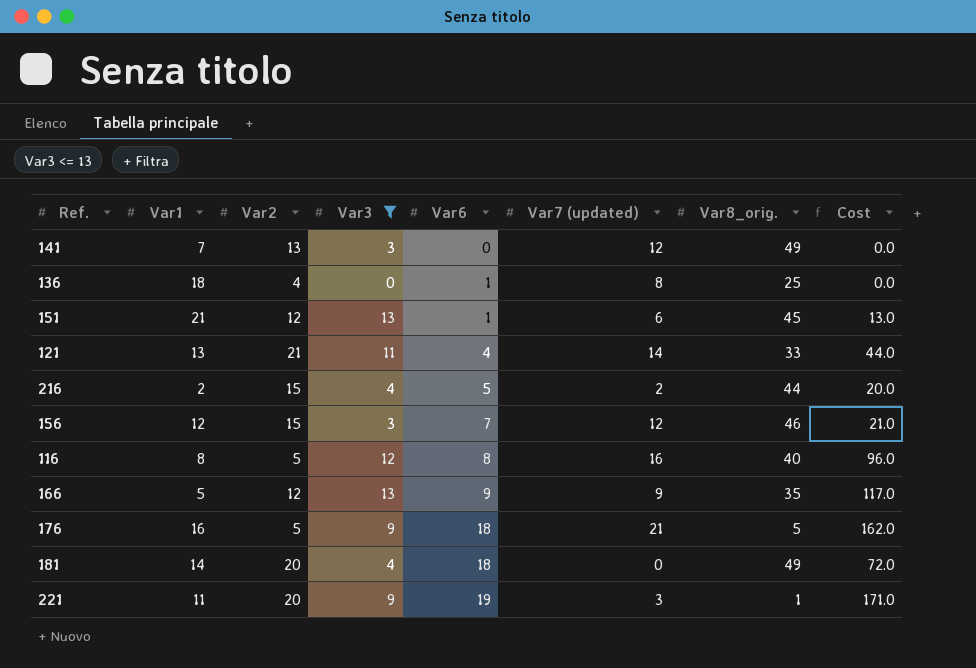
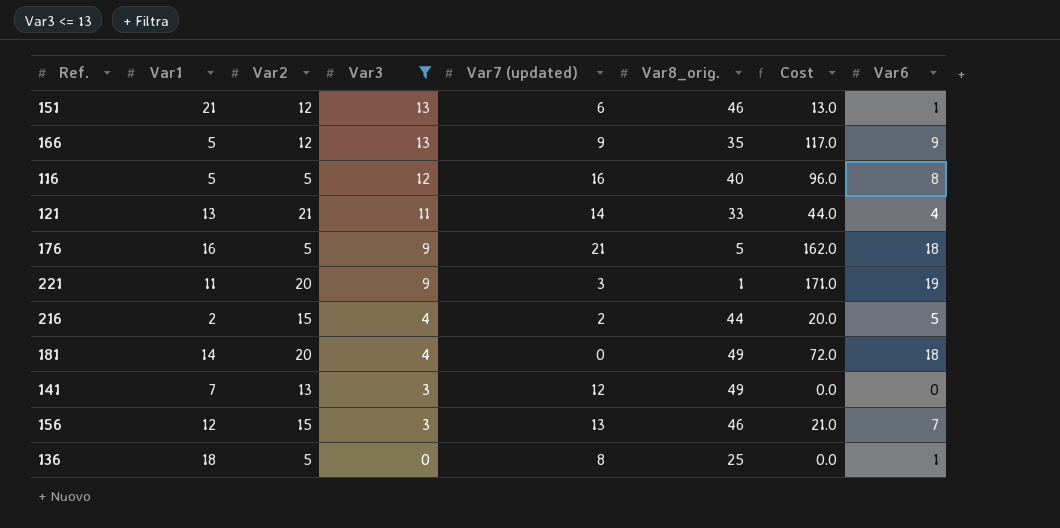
row order: Var6 ascending -> Var3 descending
column Var6 | position: 5 -> 8
151 | Var8_orig.: 45 -> 46
116 | Var1: 8 -> 5
156 | Var7 (updated): 12 -> 13
136 | Var2: 4 -> 5

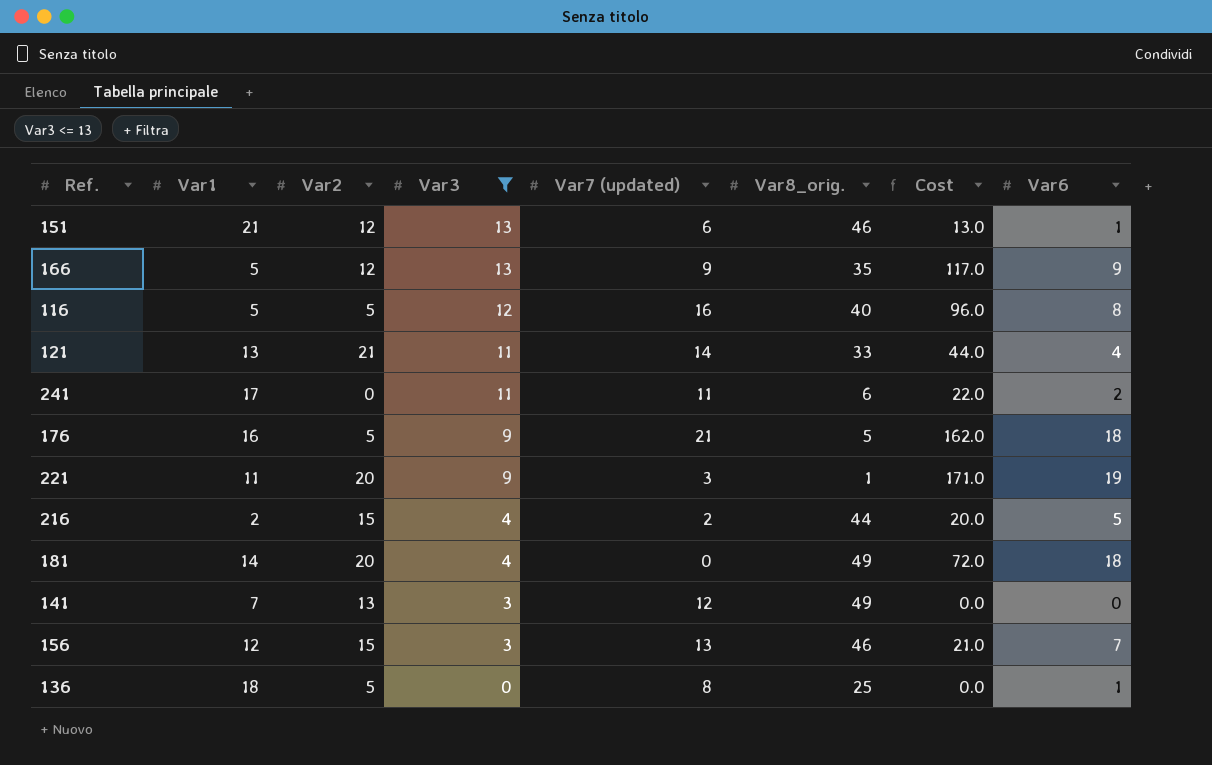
row 241: none -> 17 | 0 | 11 | 11 | 6 | 22.0 | 2

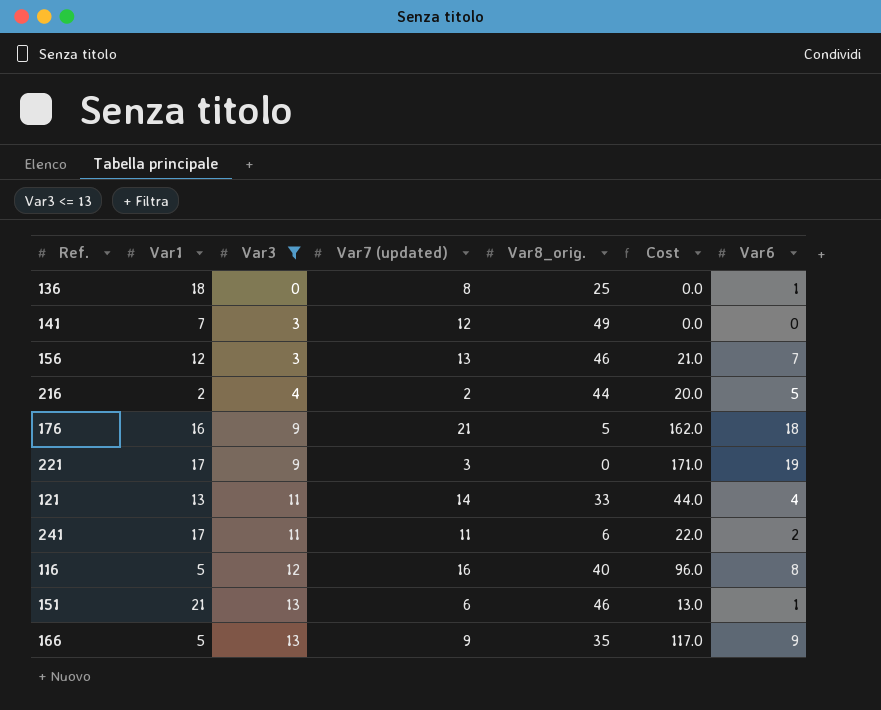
row order: Var3 descending -> Var3 ascending
column Var2 | position: 3 -> none
row 181: 14 | 20 | 4 | 0 | 49 | 72.0 | 18 -> none
221 | Var1: 11 -> 17
221 | Var8_orig.: 1 -> 0

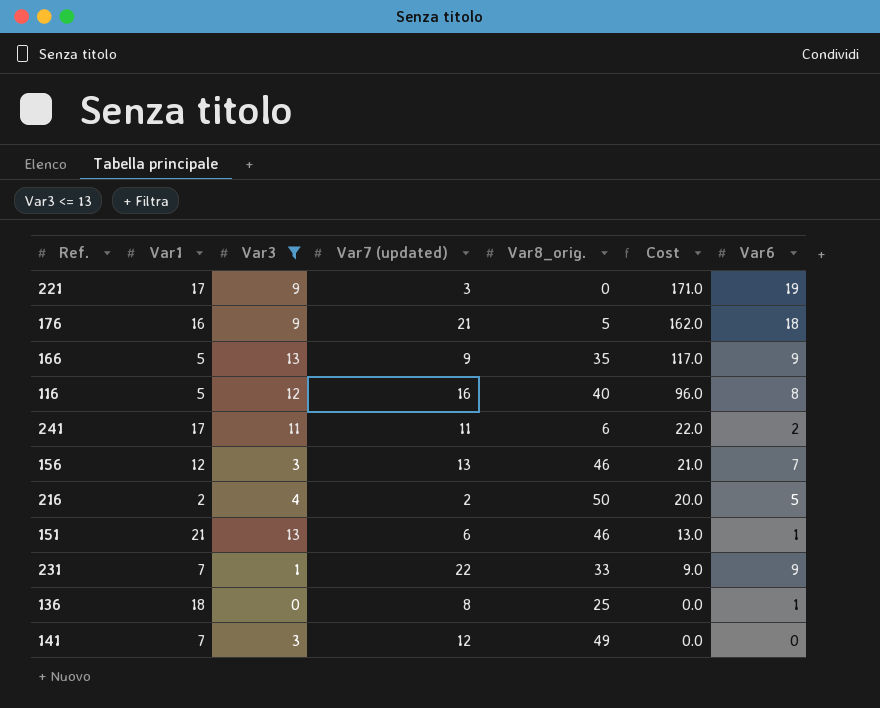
row order: Var3 ascending -> Cost descending
row 121: 13 | 11 | 14 | 33 | 44.0 | 4 -> none
216 | Var8_orig.: 44 -> 50
row 231: none -> 7 | 1 | 22 | 33 | 9.0 | 9

